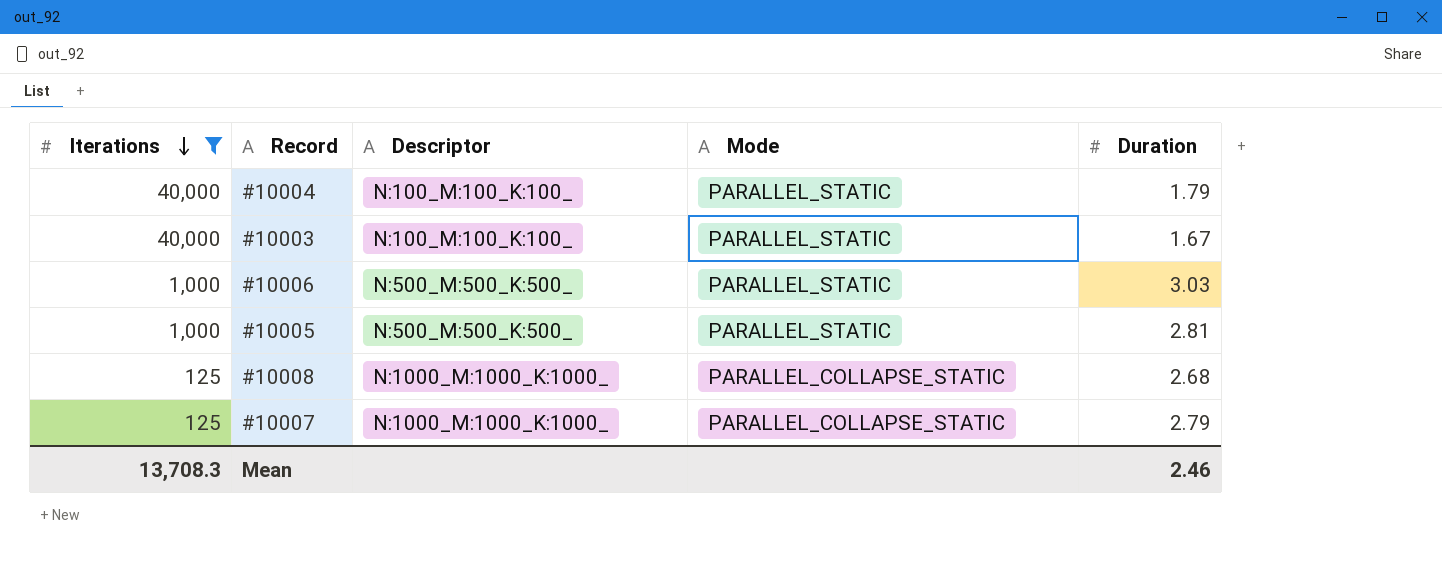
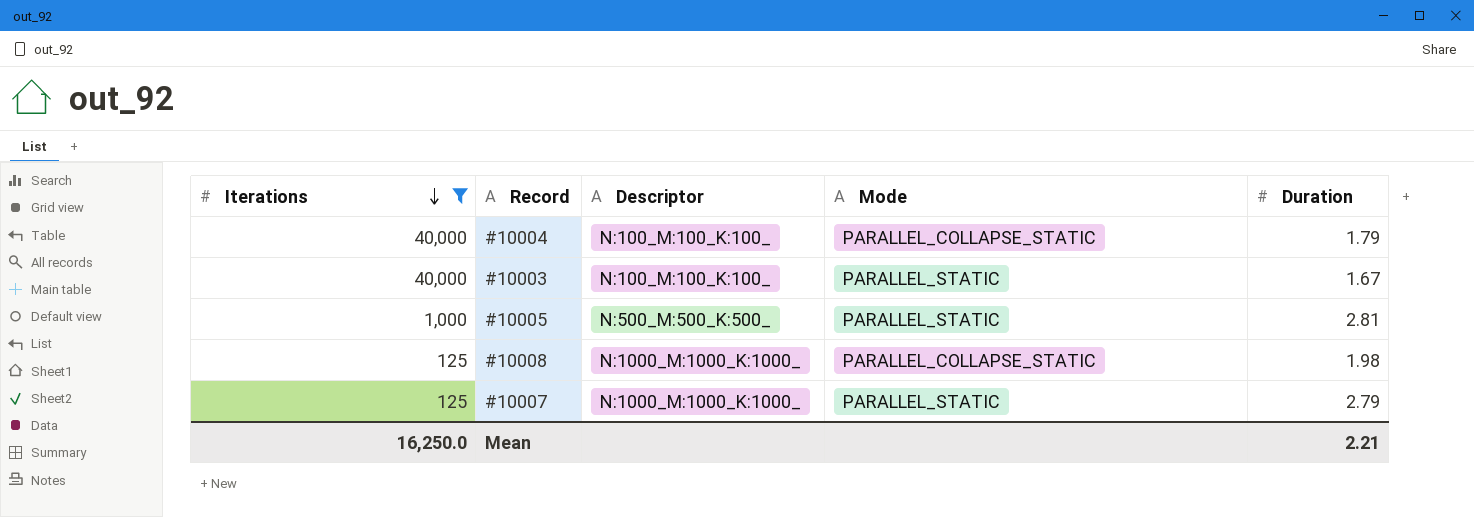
row #10006: 1,000 | N:500_M:500_K:500_ | PARALLEL_STATIC | 3.03 -> none
#10004 | Mode: PARALLEL_STATIC -> PARALLEL_COLLAPSE_STATIC
#10008 | Duration: 2.68 -> 1.98
#10007 | Mode: PARALLEL_COLLAPSE_STATIC -> PARALLEL_STATIC
Mean | Iterations: 13,708.3 -> 16,250.0
Mean | Duration: 2.46 -> 2.21

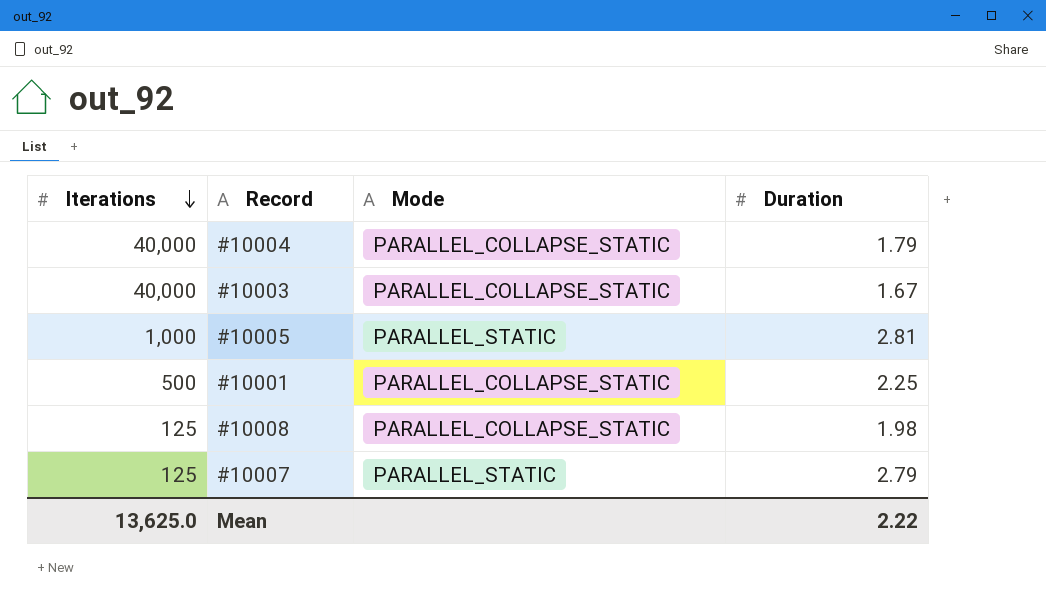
filter: Iterations != 500 -> none
column Descriptor | position: 3 -> none
#10003 | Mode: PARALLEL_STATIC -> PARALLEL_COLLAPSE_STATIC
Mean | Iterations: 16,250.0 -> 13,625.0
Mean | Duration: 2.21 -> 2.22

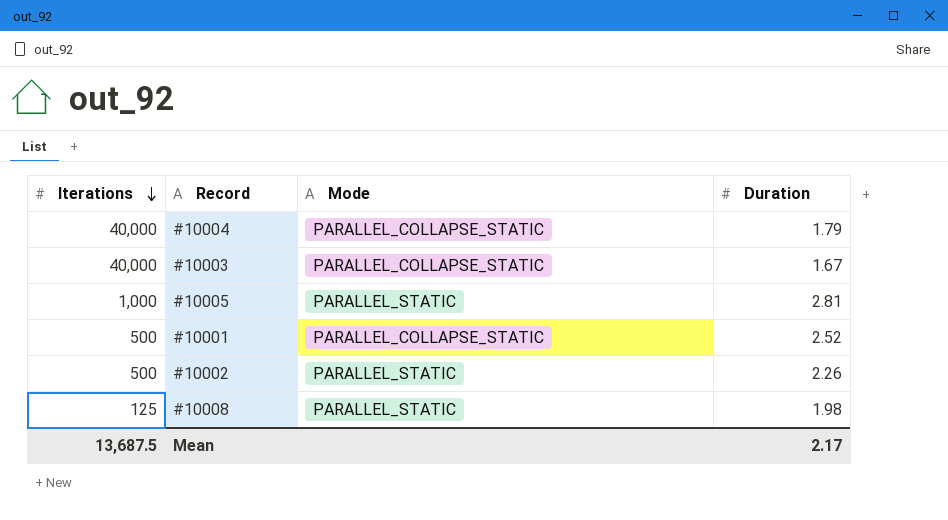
row #10007: 125 | PARALLEL_STATIC | 2.79 -> none
#10001 | Duration: 2.25 -> 2.52
row #10002: none -> 500 | PARALLEL_STATIC | 2.26
#10008 | Mode: PARALLEL_COLLAPSE_STATIC -> PARALLEL_STATIC
Mean | Iterations: 13,625.0 -> 13,687.5
Mean | Duration: 2.22 -> 2.17

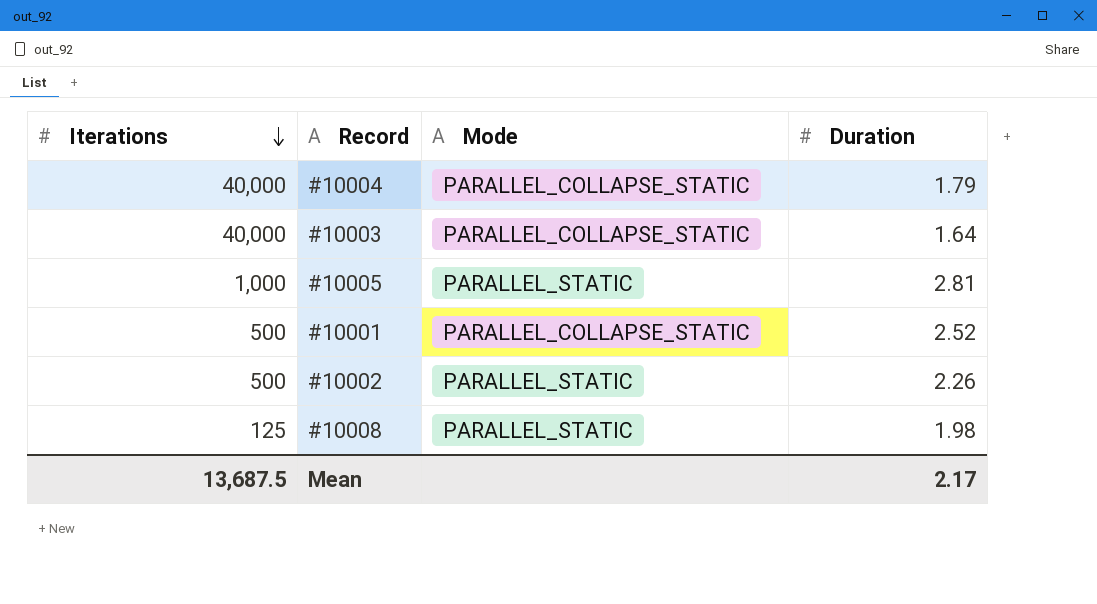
#10003 | Duration: 1.67 -> 1.64

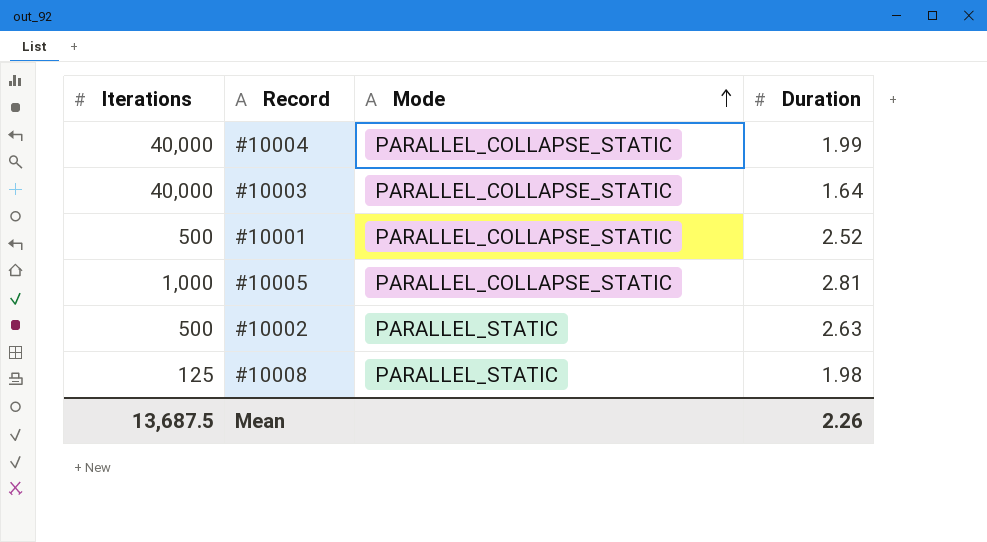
row order: Iterations descending -> Mode ascending
#10004 | Duration: 1.79 -> 1.99
#10005 | Mode: PARALLEL_STATIC -> PARALLEL_COLLAPSE_STATIC
#10002 | Duration: 2.26 -> 2.63
Mean | Duration: 2.17 -> 2.26

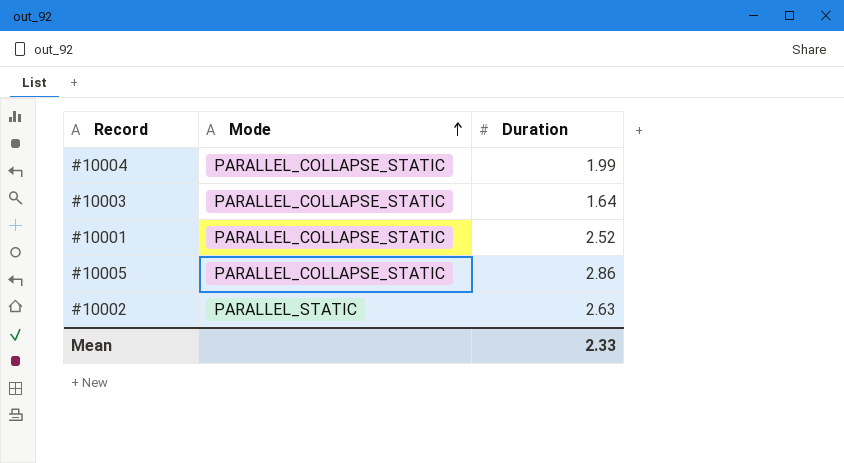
column Iterations | position: 1 -> none
row #10008: 125 | PARALLEL_STATIC | 1.98 -> none
#10005 | Duration: 2.81 -> 2.86
Mean | Duration: 2.26 -> 2.33

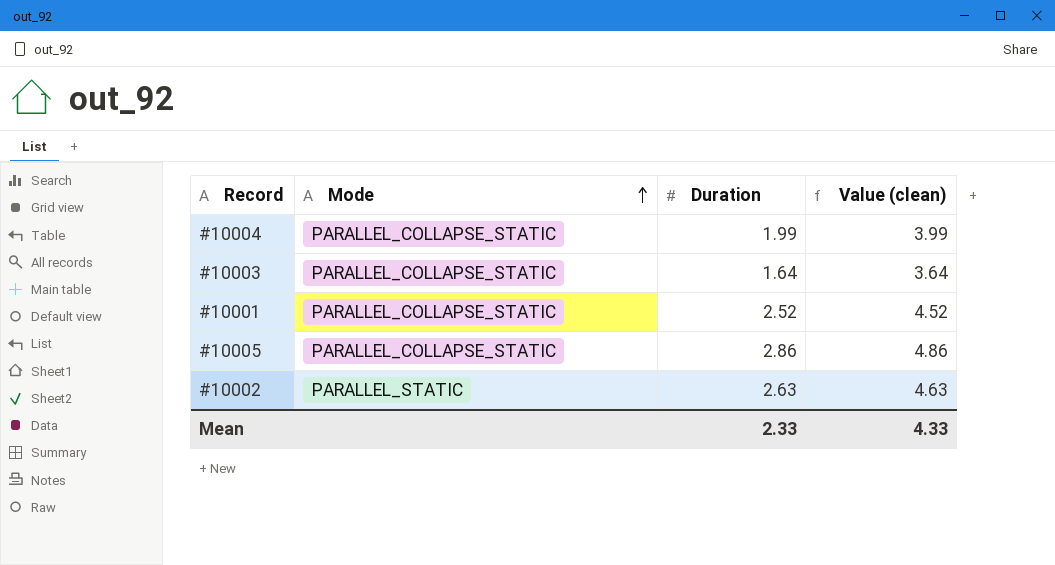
column Value (clean) | formula: none -> [Duration] + 2

